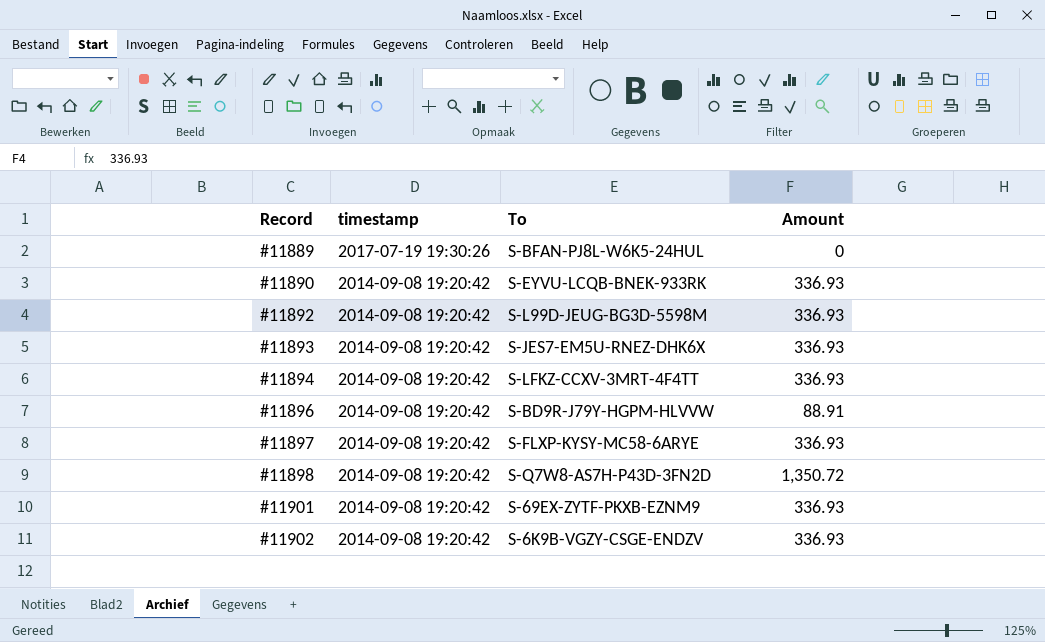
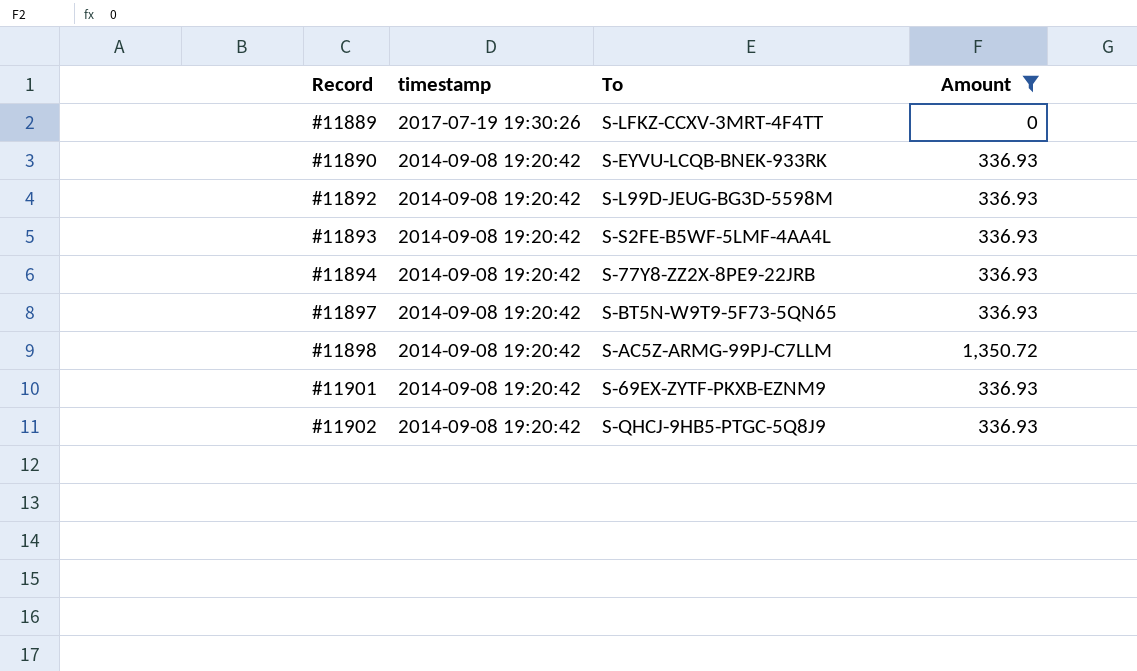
filter: none -> Amount != 88.91
#11889 | To: S-BFAN-PJ8L-W6K5-24HUL -> S-LFKZ-CCXV-3MRT-4F4TT
#11893 | To: S-JES7-EM5U-RNEZ-DHK6X -> S-S2FE-B5WF-5LMF-4AA4L
#11894 | To: S-LFKZ-CCXV-3MRT-4F4TT -> S-77Y8-ZZ2X-8PE9-22JRB
#11897 | To: S-FLXP-KYSY-MC58-6ARYE -> S-BT5N-W9T9-5F73-5QN65
#11898 | To: S-Q7W8-AS7H-P43D-3FN2D -> S-AC5Z-ARMG-99PJ-C7LLM
#11902 | To: S-6K9B-VGZY-CSGE-ENDZV -> S-QHCJ-9HB5-PTGC-5Q8J9

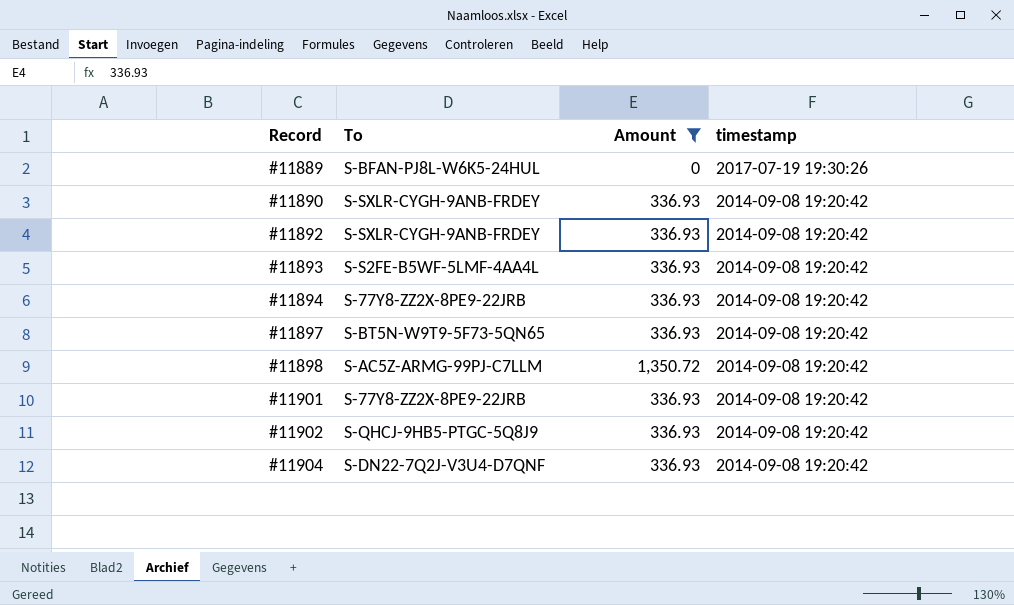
column timestamp | position: 2 -> 4
#11889 | To: S-LFKZ-CCXV-3MRT-4F4TT -> S-BFAN-PJ8L-W6K5-24HUL
#11890 | To: S-EYVU-LCQB-BNEK-933RK -> S-SXLR-CYGH-9ANB-FRDEY
#11892 | To: S-L99D-JEUG-BG3D-5598M -> S-SXLR-CYGH-9ANB-FRDEY
#11901 | To: S-69EX-ZYTF-PKXB-EZNM9 -> S-77Y8-ZZ2X-8PE9-22JRB
row #11904: none -> S-DN22-7Q2J-V3U4-D7QNF | 336.93 | 2014-09-08 19:20:42

